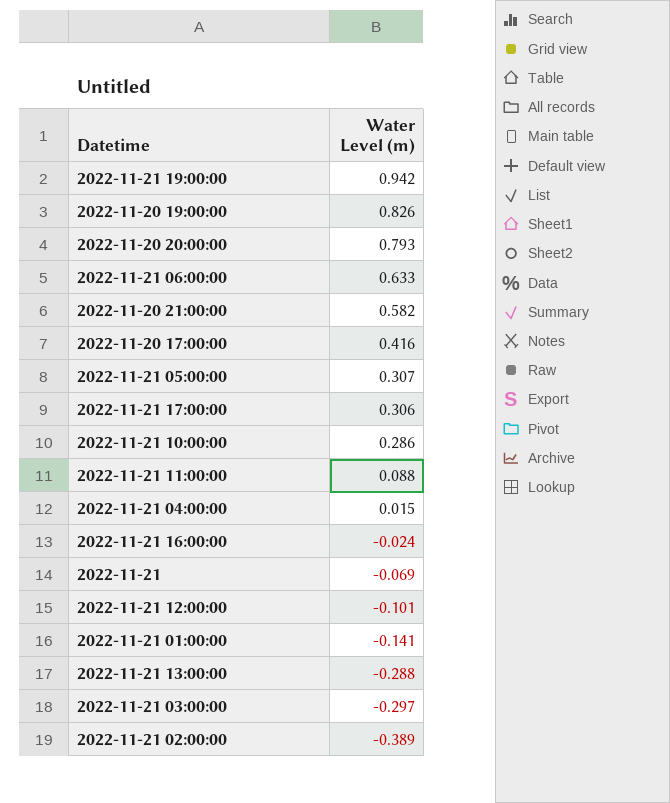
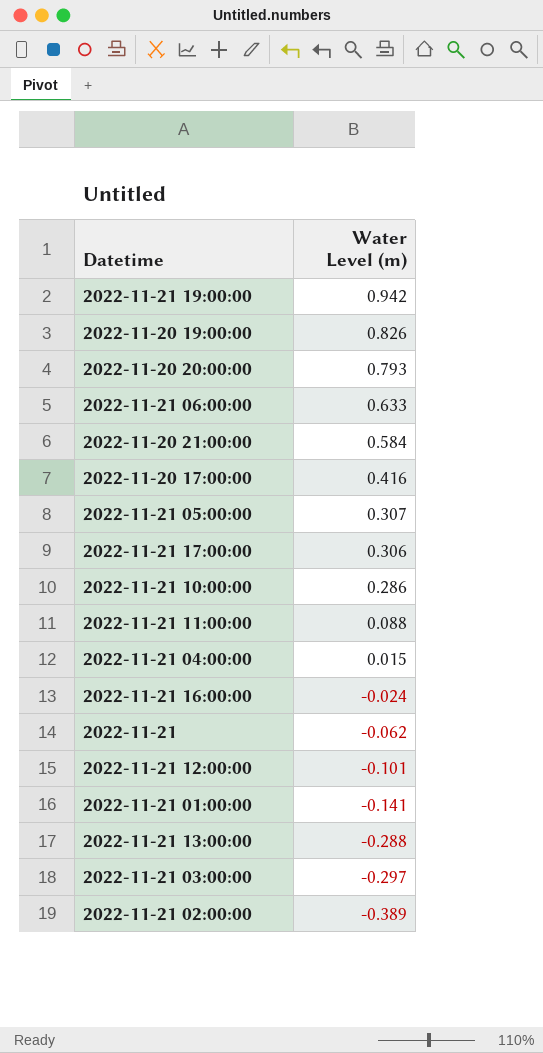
2022-11-20 21:00:00 | Water Level (m): 0.582 -> 0.584
2022-11-21 | Water Level (m): -0.069 -> -0.062

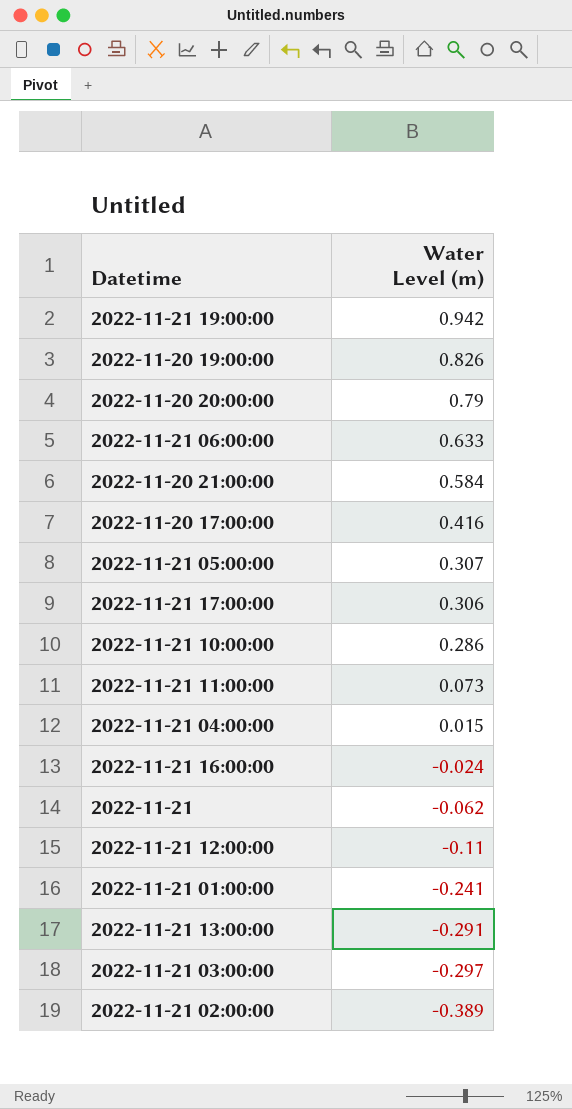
2022-11-20 20:00:00 | Water Level (m): 0.793 -> 0.79
2022-11-21 11:00:00 | Water Level (m): 0.088 -> 0.073
2022-11-21 12:00:00 | Water Level (m): -0.101 -> -0.11
2022-11-21 01:00:00 | Water Level (m): -0.141 -> -0.241
2022-11-21 13:00:00 | Water Level (m): -0.288 -> -0.291

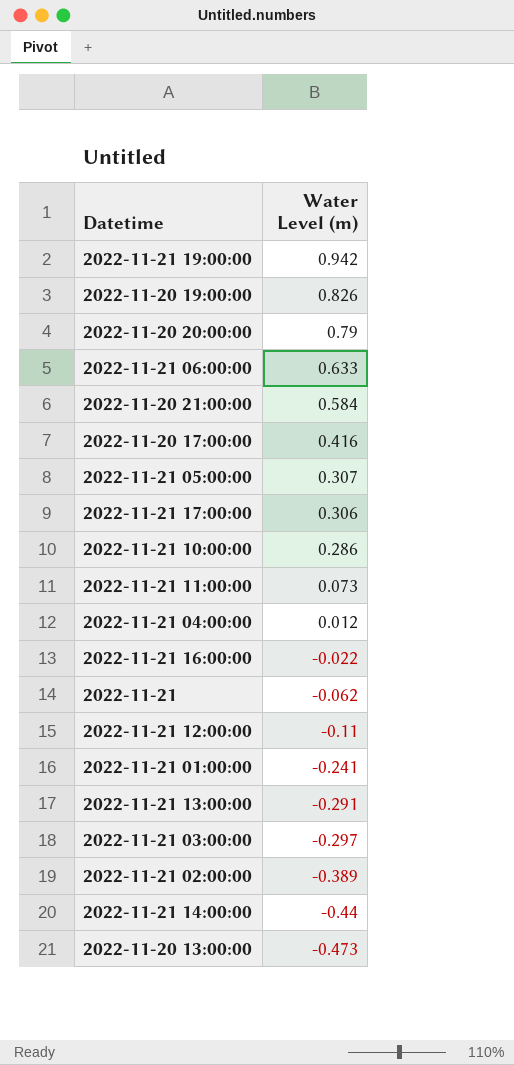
2022-11-21 04:00:00 | Water Level (m): 0.015 -> 0.012
2022-11-21 16:00:00 | Water Level (m): -0.024 -> -0.022
row 2022-11-21 14:00:00: none -> -0.44
row 2022-11-20 13:00:00: none -> -0.473

